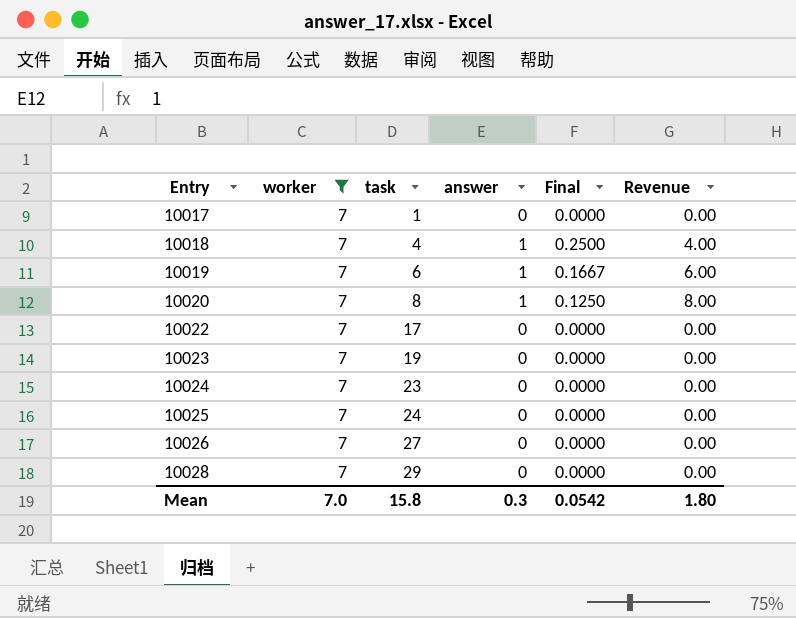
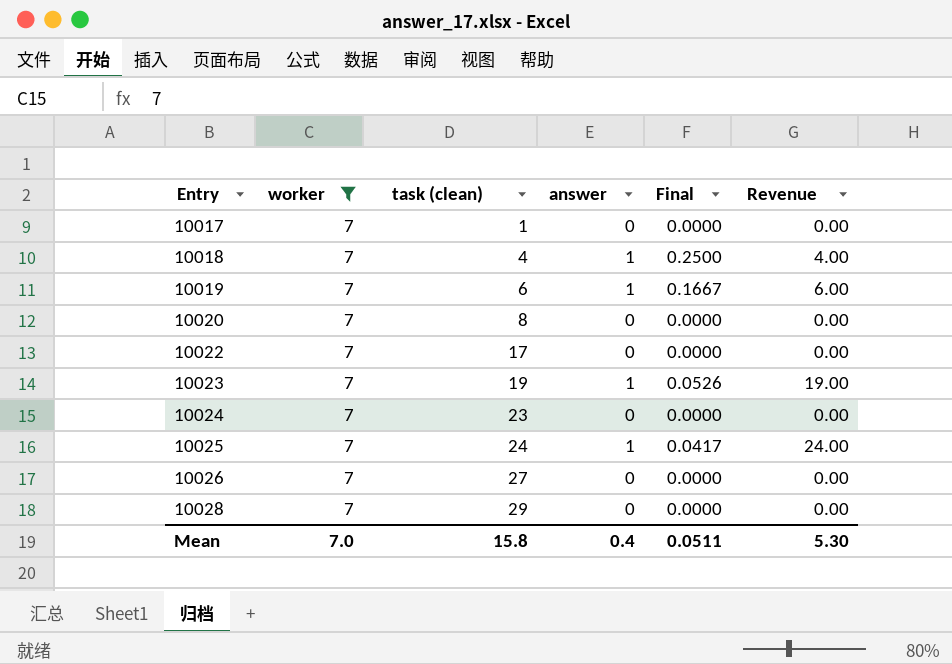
column name: task -> task (clean)
10020 | answer: 1 -> 0
10020 | Final: 0.1250 -> 0.0000
10020 | Revenue: 8.00 -> 0.00
10023 | answer: 0 -> 1
10023 | Final: 0.0000 -> 0.0526
10023 | Revenue: 0.00 -> 19.00
10025 | answer: 0 -> 1
10025 | Final: 0.0000 -> 0.0417
10025 | Revenue: 0.00 -> 24.00
Mean | answer: 0.3 -> 0.4
Mean | Final: 0.0542 -> 0.0511
Mean | Revenue: 1.80 -> 5.30

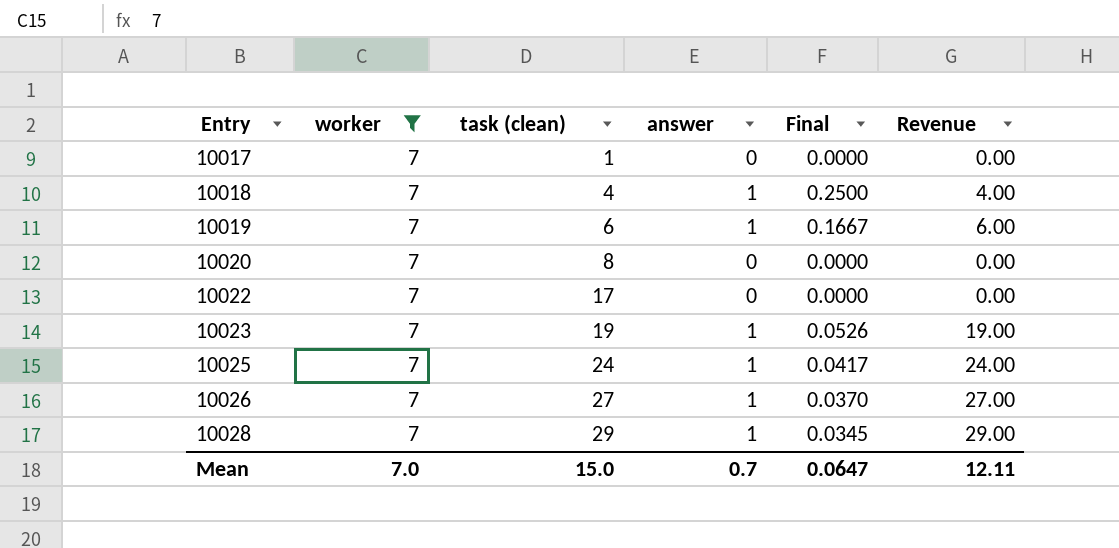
row 10024: 7 | 23 | 0 | 0.0000 | 0.00 -> none
10026 | answer: 0 -> 1
10026 | Final: 0.0000 -> 0.0370
10026 | Revenue: 0.00 -> 27.00
10028 | answer: 0 -> 1
10028 | Final: 0.0000 -> 0.0345
10028 | Revenue: 0.00 -> 29.00
Mean | task (clean): 15.8 -> 15.0
Mean | answer: 0.4 -> 0.7
Mean | Final: 0.0511 -> 0.0647
Mean | Revenue: 5.30 -> 12.11

